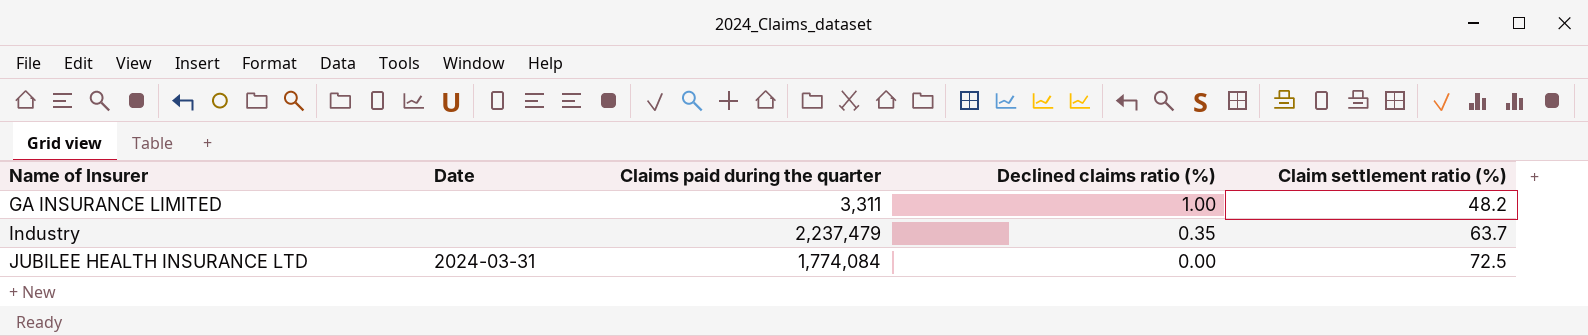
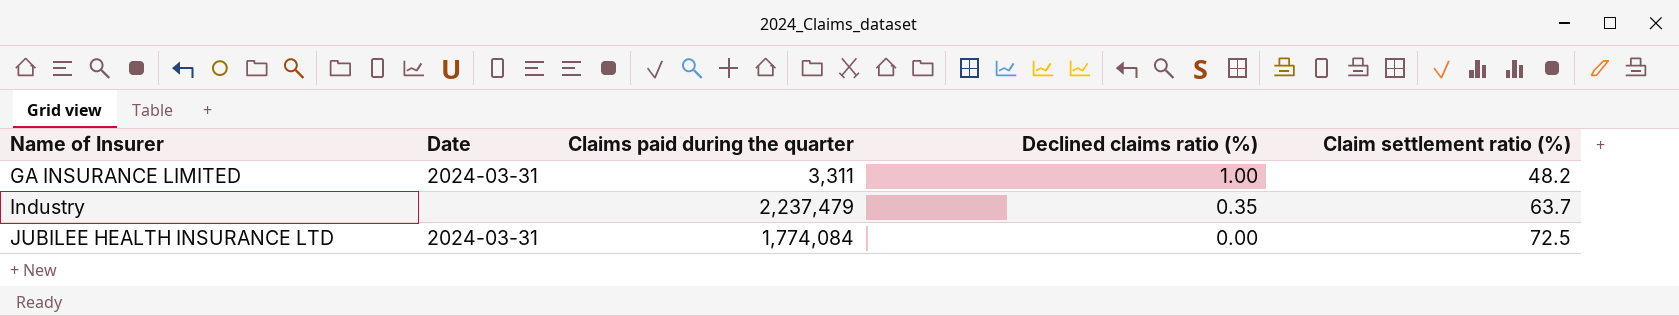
GA INSURANCE LIMITED | Date: none -> 2024-03-31

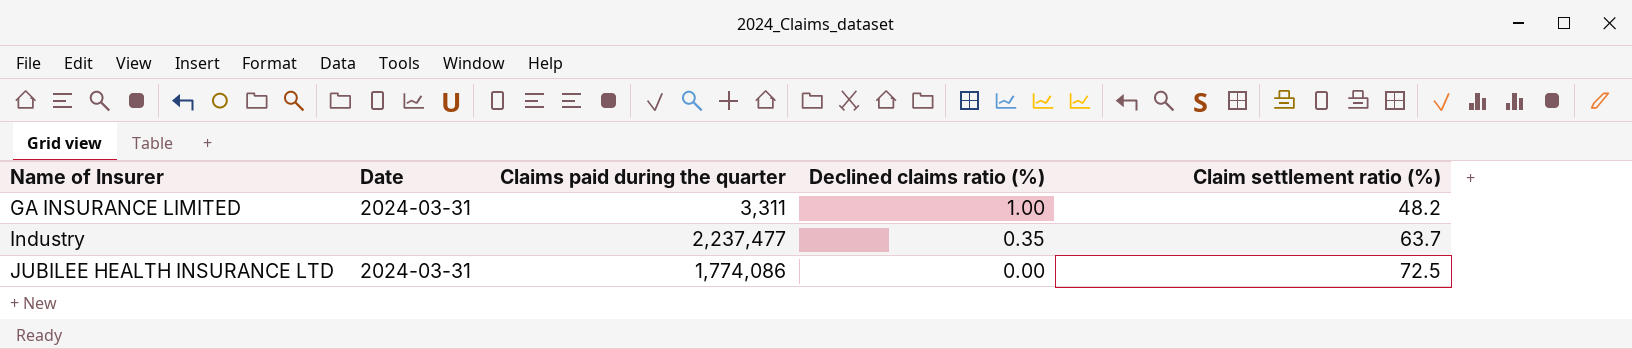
Industry | Claims paid during the quarter: 2,237,479 -> 2,237,477
JUBILEE HEALTH INSURANCE LTD | Claims paid during the quarter: 1,774,084 -> 1,774,086

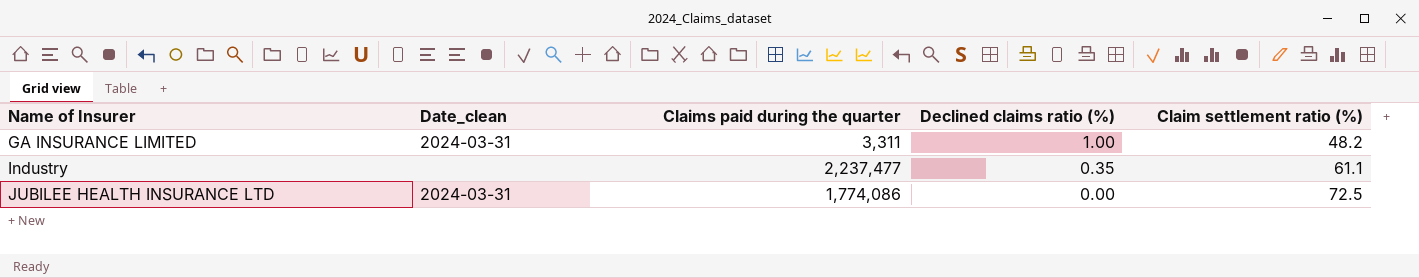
column name: Date -> Date_clean
Industry | Claim settlement ratio (%): 63.7 -> 61.1

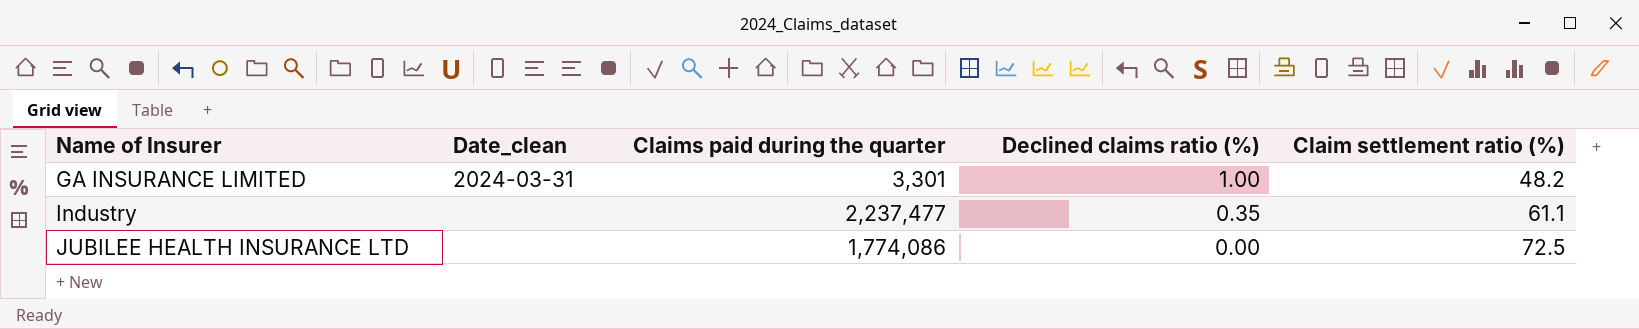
GA INSURANCE LIMITED | Claims paid during the quarter: 3,311 -> 3,301
JUBILEE HEALTH INSURANCE LTD | Date_clean: 2024-03-31 -> none

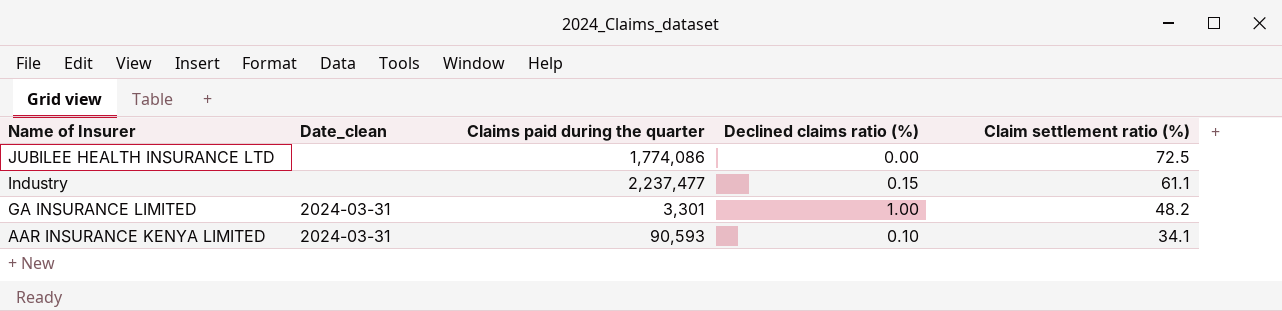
row order: Name of Insurer ascending -> Name of Insurer descending
Industry | Declined claims ratio (%): 0.35 -> 0.15
row AAR INSURANCE KENYA LIMITED: none -> 2024-03-31 | 90,593 | 0.10 | 34.1

